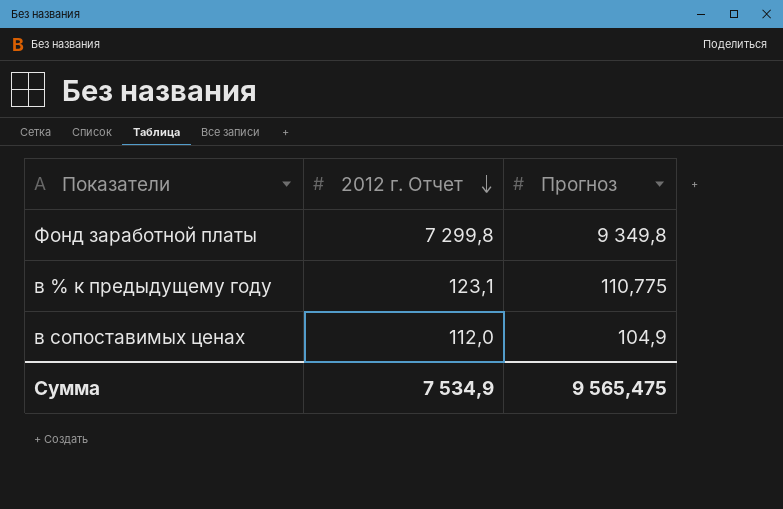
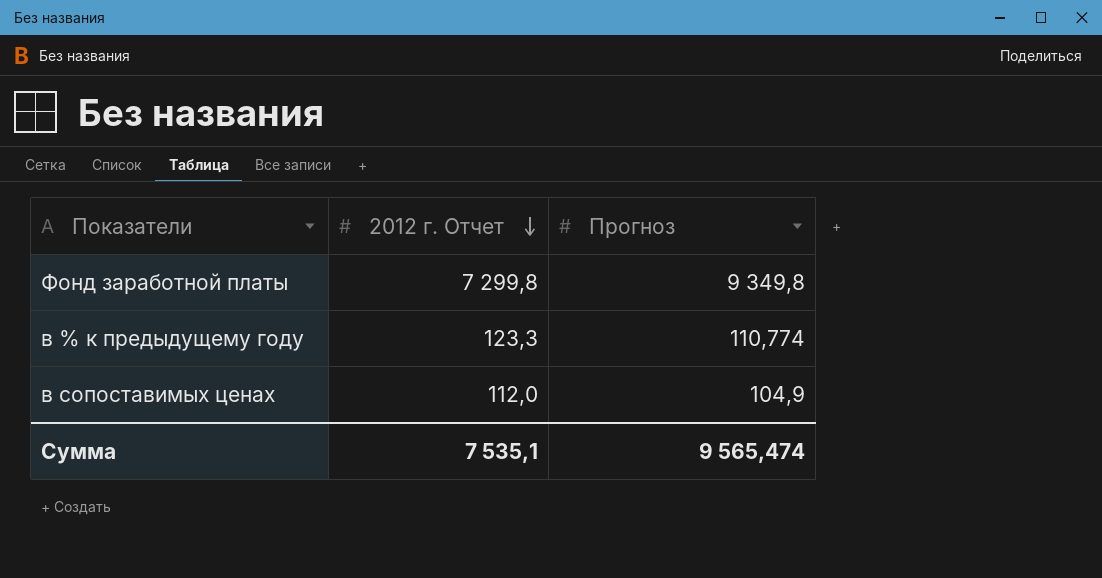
в % к предыдущему году | 2012 г. Отчет: 123,1 -> 123,3
в % к предыдущему году | Прогноз: 110,775 -> 110,774
Сумма | 2012 г. Отчет: 7 534,9 -> 7 535,1
Сумма | Прогноз: 9 565,475 -> 9 565,474

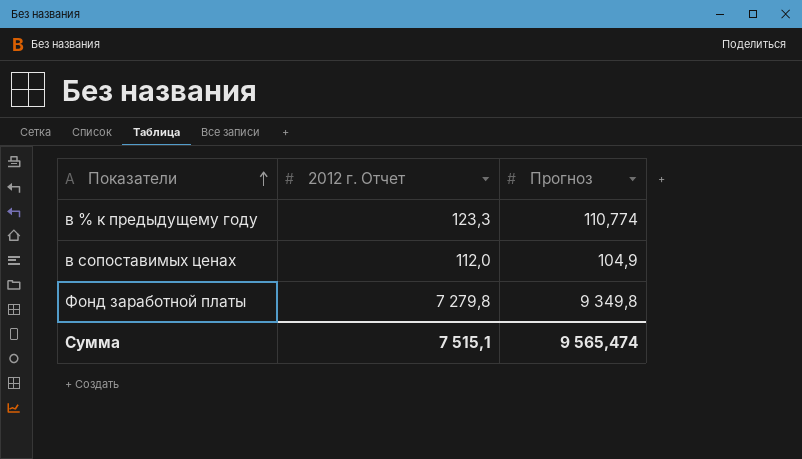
row order: 2012 г. Отчет descending -> Показатели ascending
Фонд заработной платы | 2012 г. Отчет: 7 299,8 -> 7 279,8
Сумма | 2012 г. Отчет: 7 535,1 -> 7 515,1

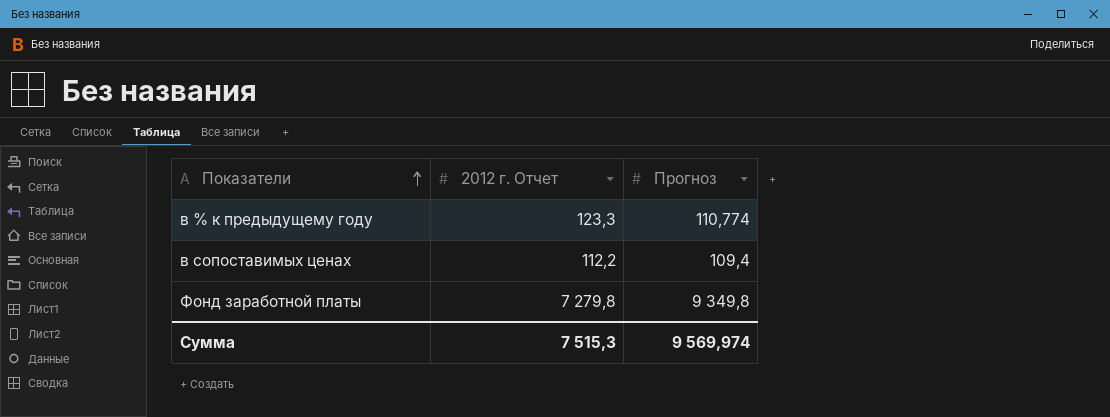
в сопоставимых ценах | 2012 г. Отчет: 112,0 -> 112,2
в сопоставимых ценах | Прогноз: 104,9 -> 109,4
Сумма | 2012 г. Отчет: 7 515,1 -> 7 515,3
Сумма | Прогноз: 9 565,474 -> 9 569,974

